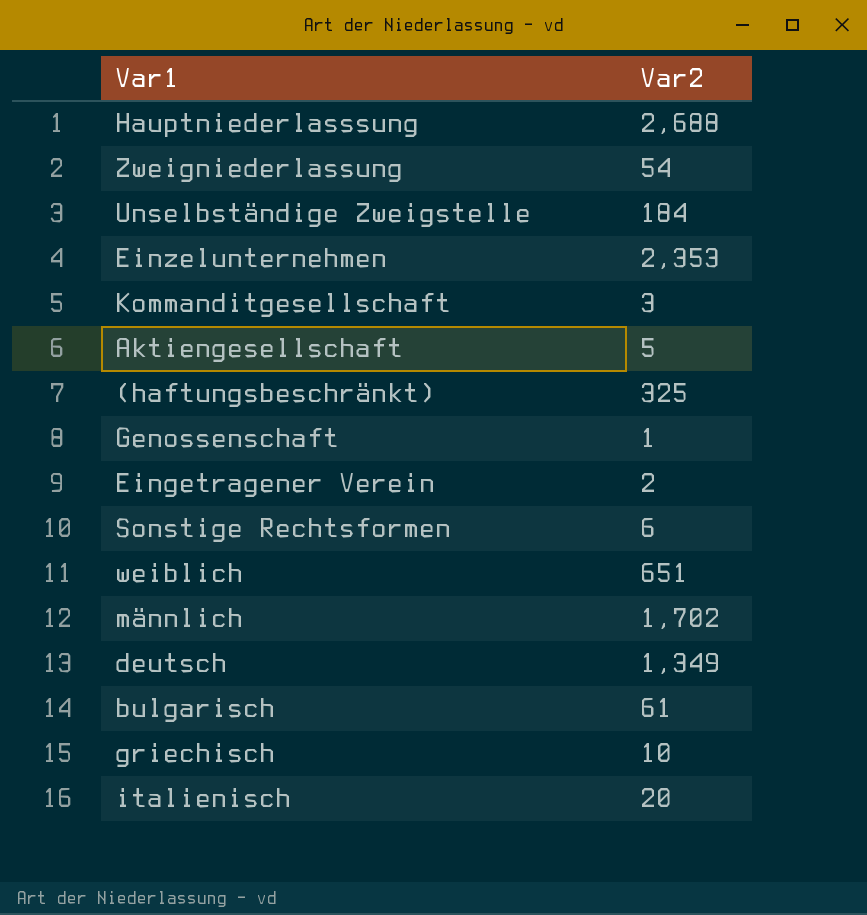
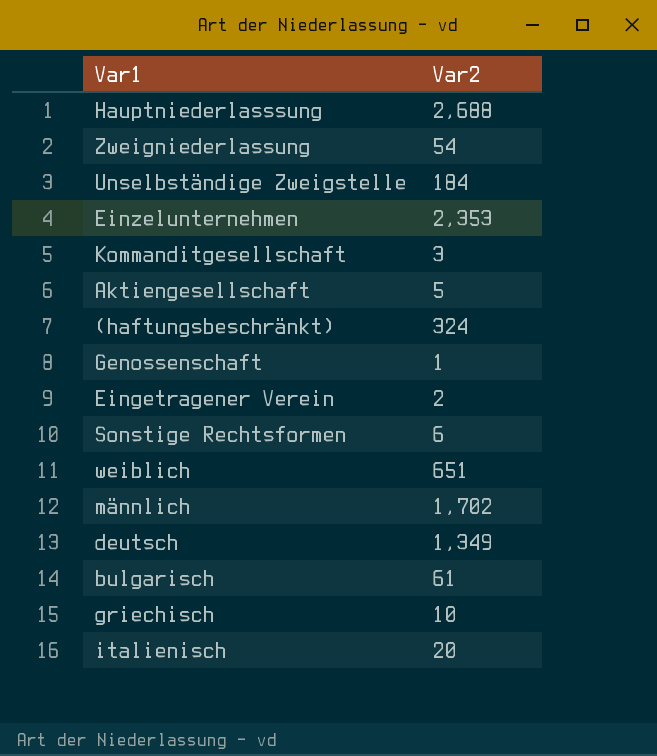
(haftungsbeschränkt) | Var2: 325 -> 324

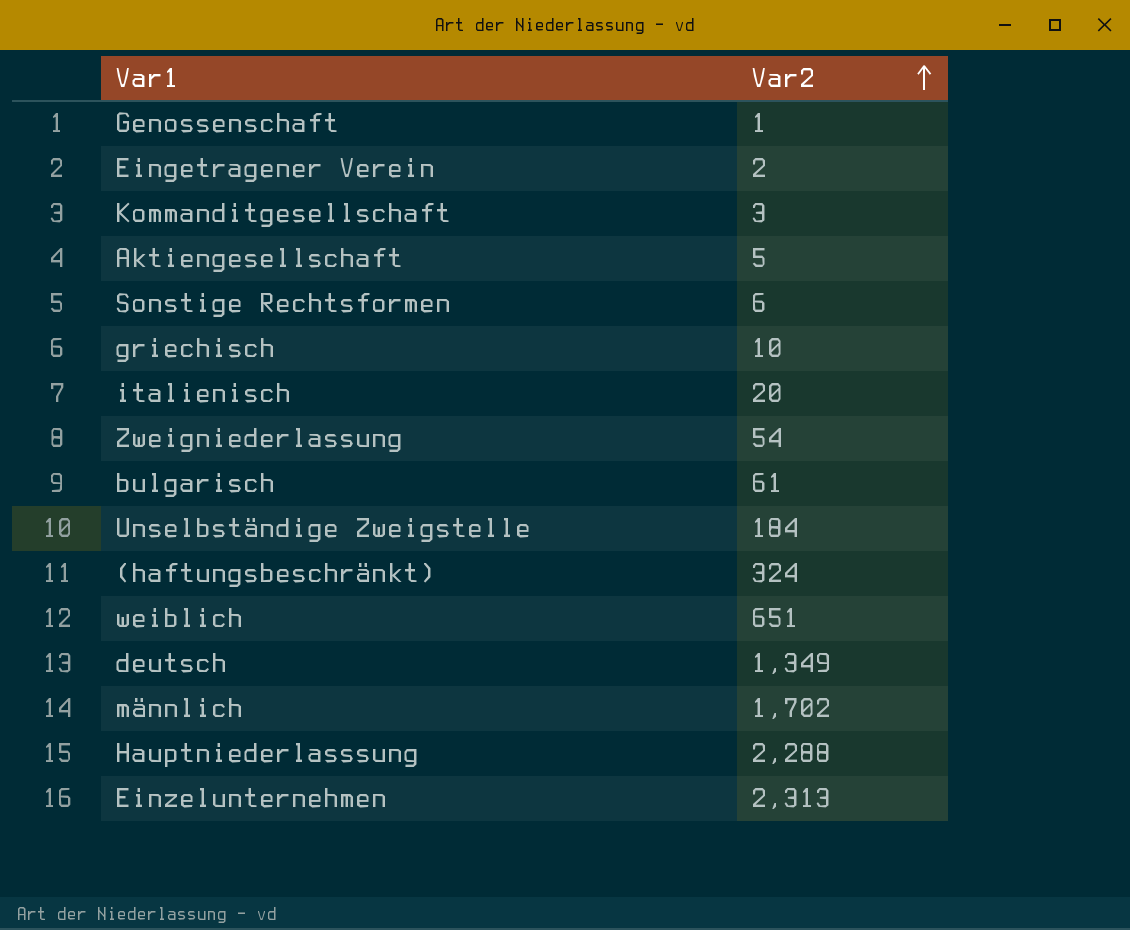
row order: none -> Var2 ascending
Hauptniederlasssung | Var2: 2,688 -> 2,288
Einzelunternehmen | Var2: 2,353 -> 2,313

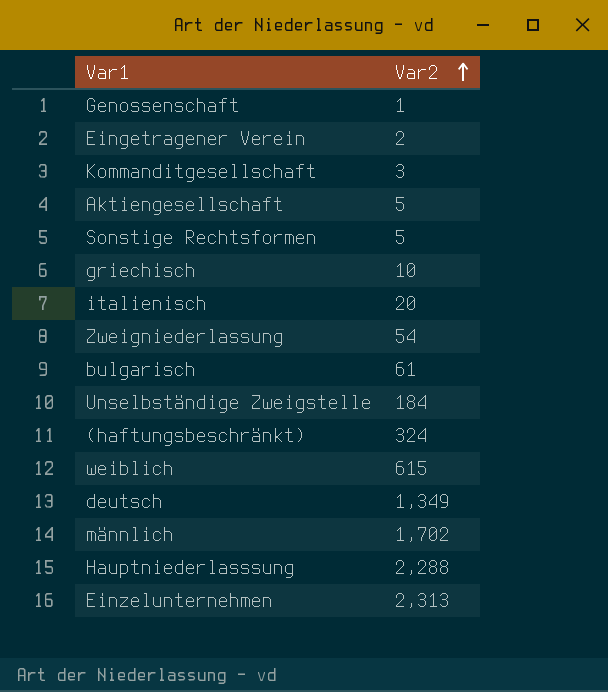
Sonstige Rechtsformen | Var2: 6 -> 5
weiblich | Var2: 651 -> 615

